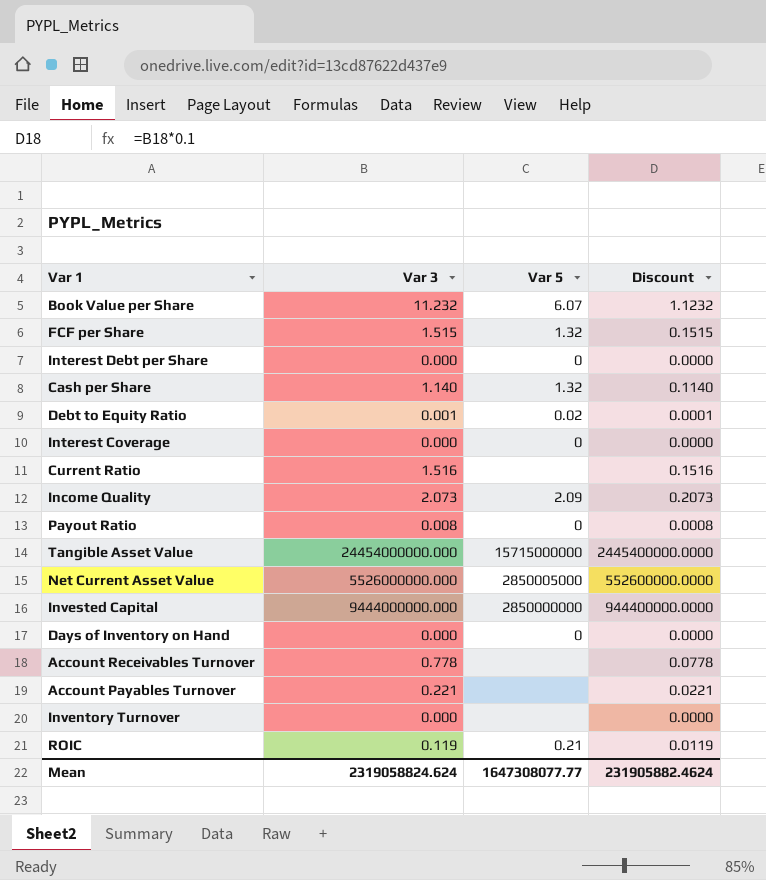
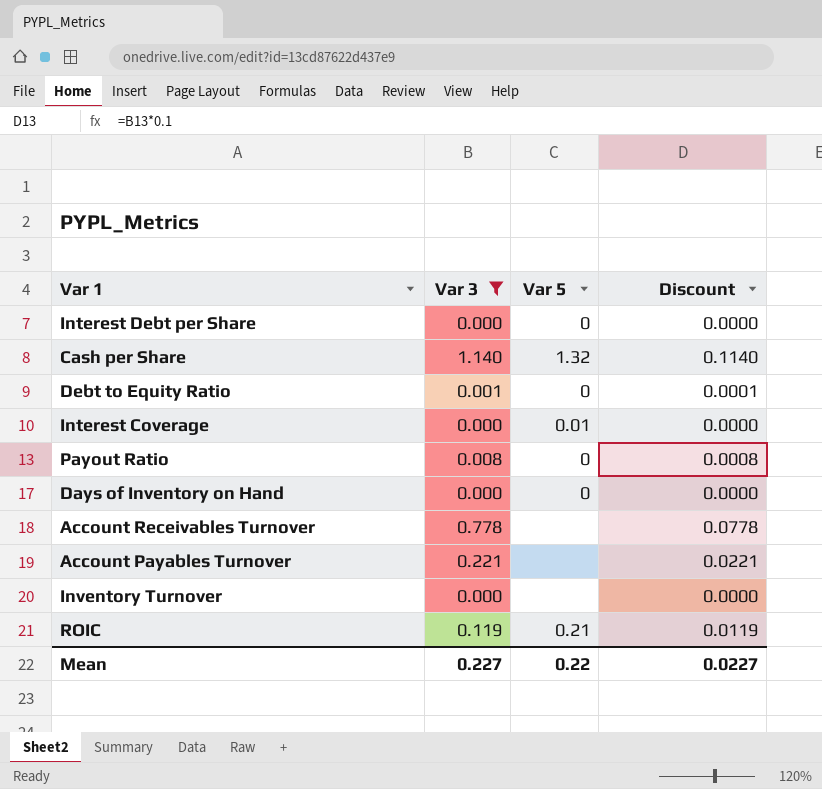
filter: none -> Var 3 <= 1.140
Debt to Equity Ratio | Var 5: 0.02 -> 0
Interest Coverage | Var 5: 0 -> 0.01
Mean | Var 3: 2319058824.624 -> 0.227
Mean | Var 5: 1647308077.77 -> 0.22
Mean | Discount: 231905882.4624 -> 0.0227

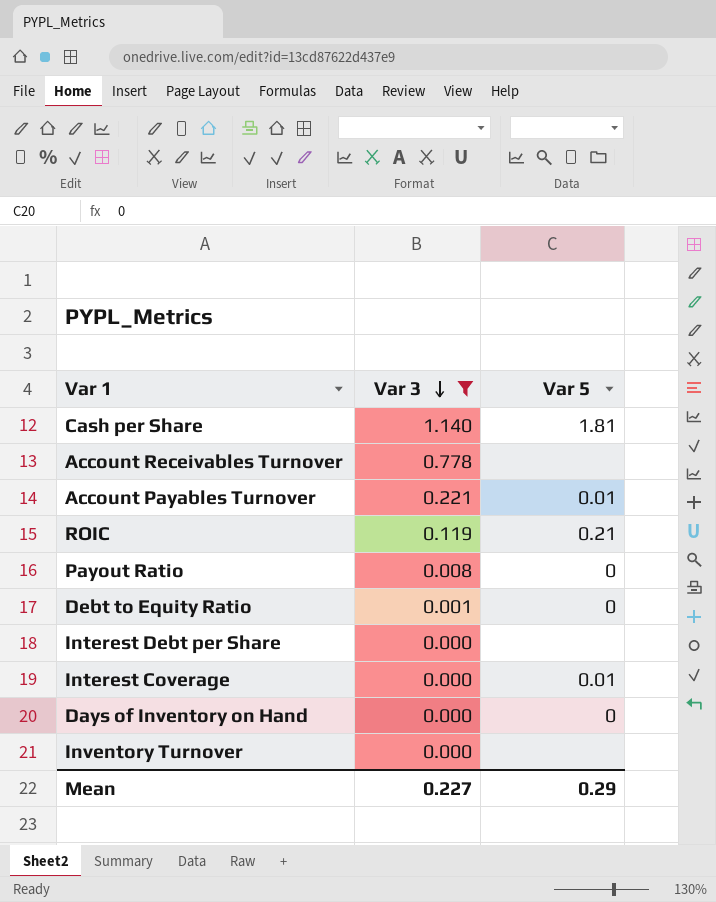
row order: none -> Var 3 descending
column Discount | formula: [Var 3] * 0.1 -> none
Cash per Share | Var 5: 1.32 -> 1.81
Account Payables Turnover | Var 5: none -> 0.01
Interest Debt per Share | Var 5: 0 -> none
Mean | Var 5: 0.22 -> 0.29

